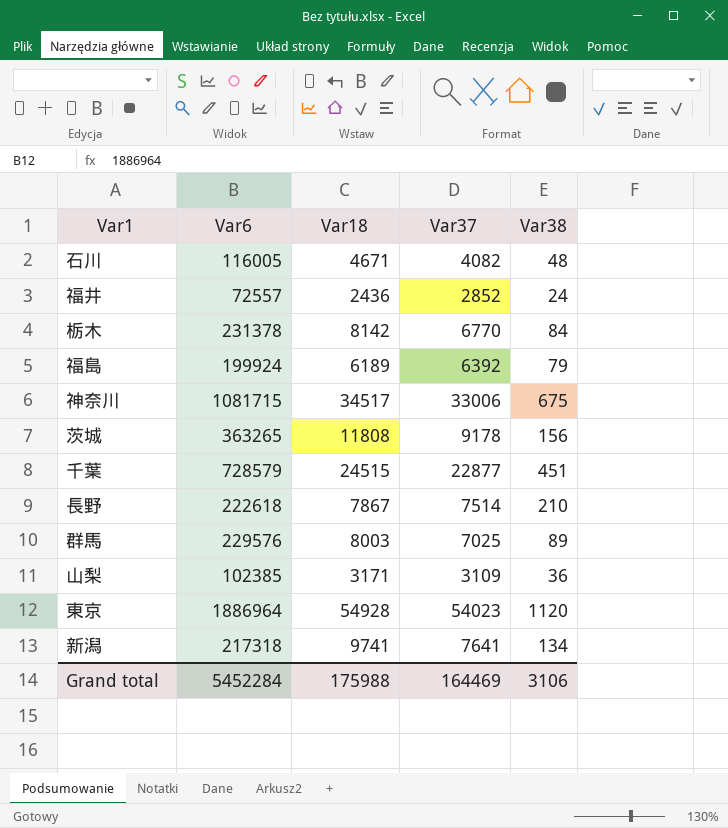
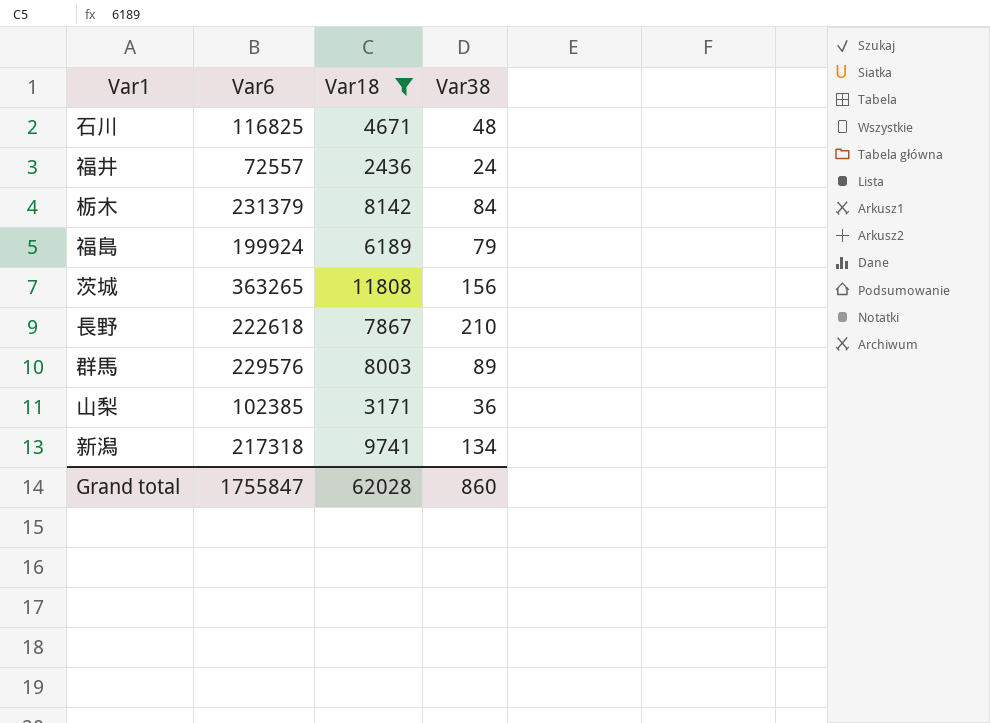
filter: none -> Var18 <= 11808
column Var37 | position: 4 -> none
石川 | Var6: 116005 -> 116825
栃木 | Var6: 231378 -> 231379
Grand total | Var6: 5452284 -> 1755847
Grand total | Var18: 175988 -> 62028
Grand total | Var38: 3106 -> 860

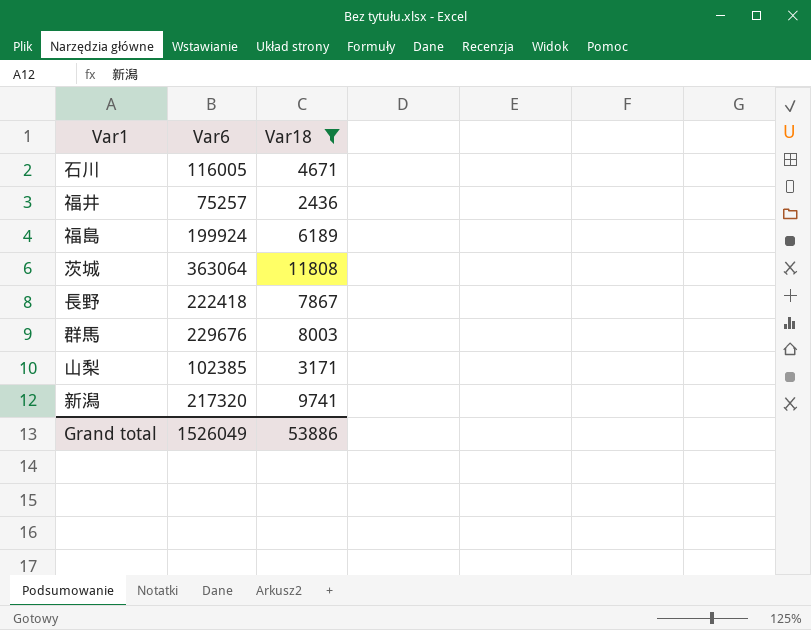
column Var38 | position: 4 -> none
row 栃木: 231379 | 8142 | 84 -> none
石川 | Var6: 116825 -> 116005
福井 | Var6: 72557 -> 75257
茨城 | Var6: 363265 -> 363064
長野 | Var6: 222618 -> 222418
群馬 | Var6: 229576 -> 229676
新潟 | Var6: 217318 -> 217320
Grand total | Var6: 1755847 -> 1526049
Grand total | Var18: 62028 -> 53886

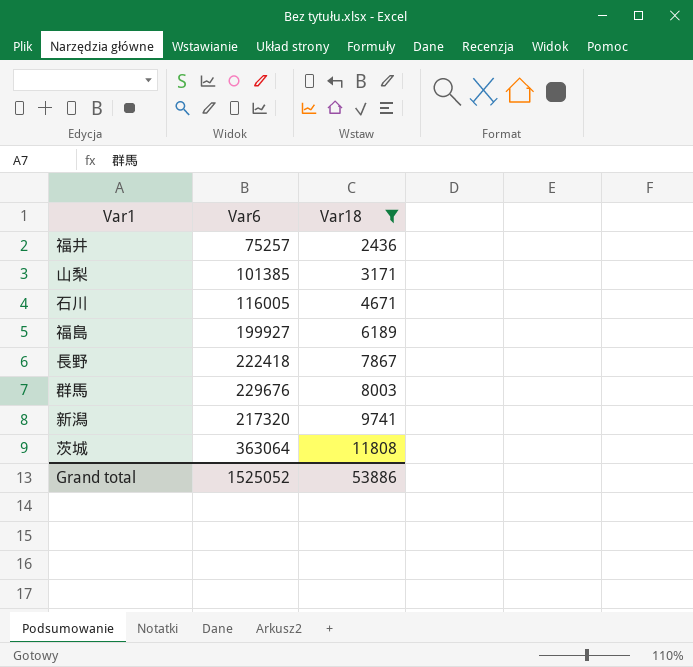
row order: none -> Var18 ascending
山梨 | Var6: 102385 -> 101385
福島 | Var6: 199924 -> 199927
Grand total | Var6: 1526049 -> 1525052

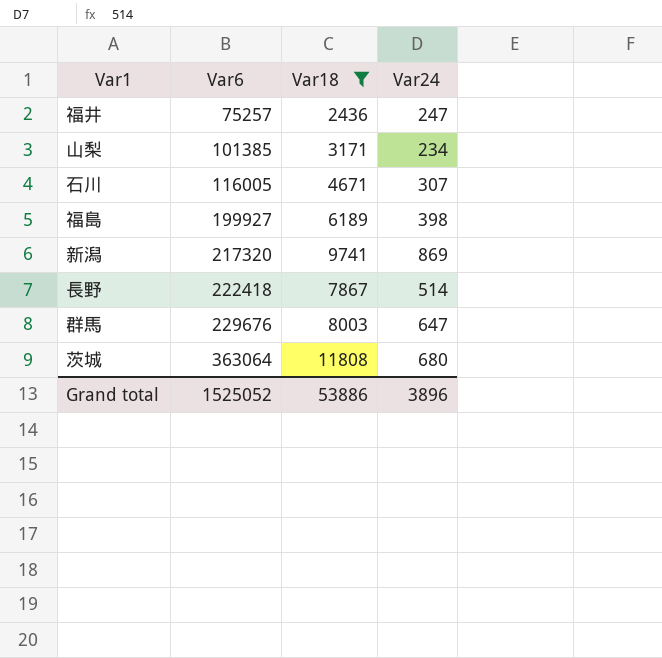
row order: Var18 ascending -> Var6 ascending
column Var24 | position: none -> 4

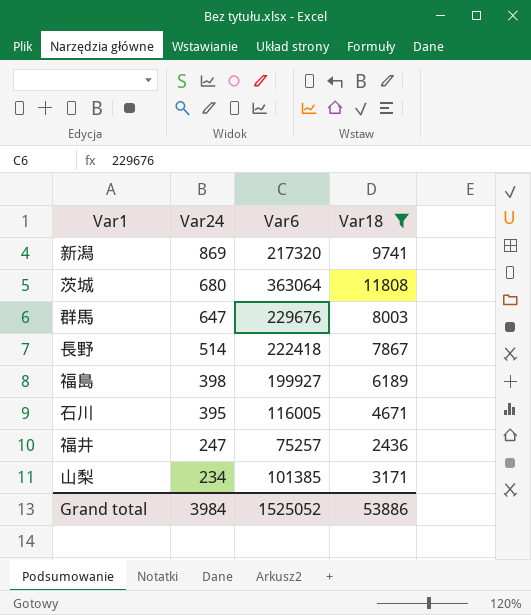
row order: Var6 ascending -> Var24 descending
column Var24 | position: 4 -> 2
石川 | Var24: 307 -> 395
Grand total | Var24: 3896 -> 3984

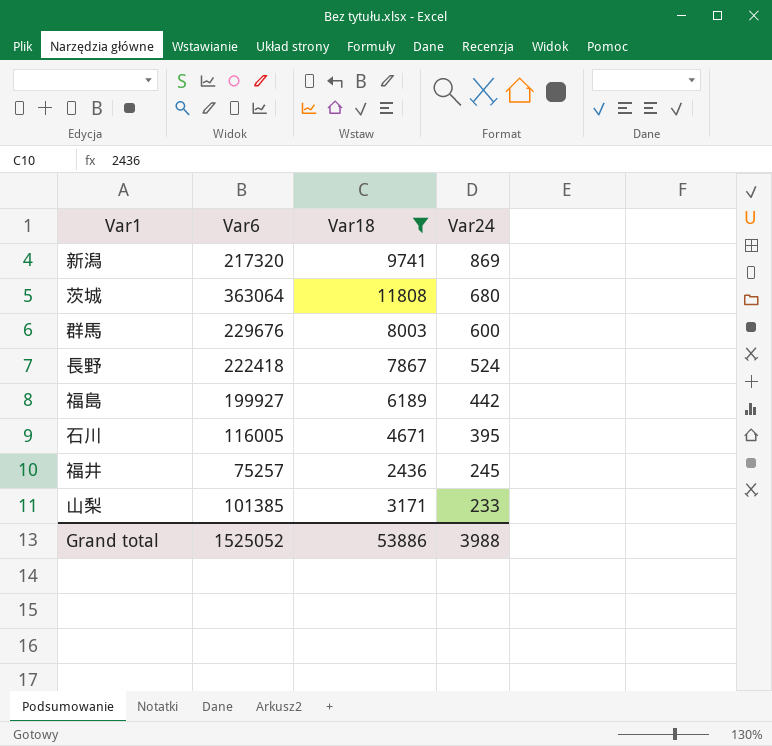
column Var24 | position: 2 -> 4
群馬 | Var24: 647 -> 600
長野 | Var24: 514 -> 524
福島 | Var24: 398 -> 442
福井 | Var24: 247 -> 245
山梨 | Var24: 234 -> 233
Grand total | Var24: 3984 -> 3988

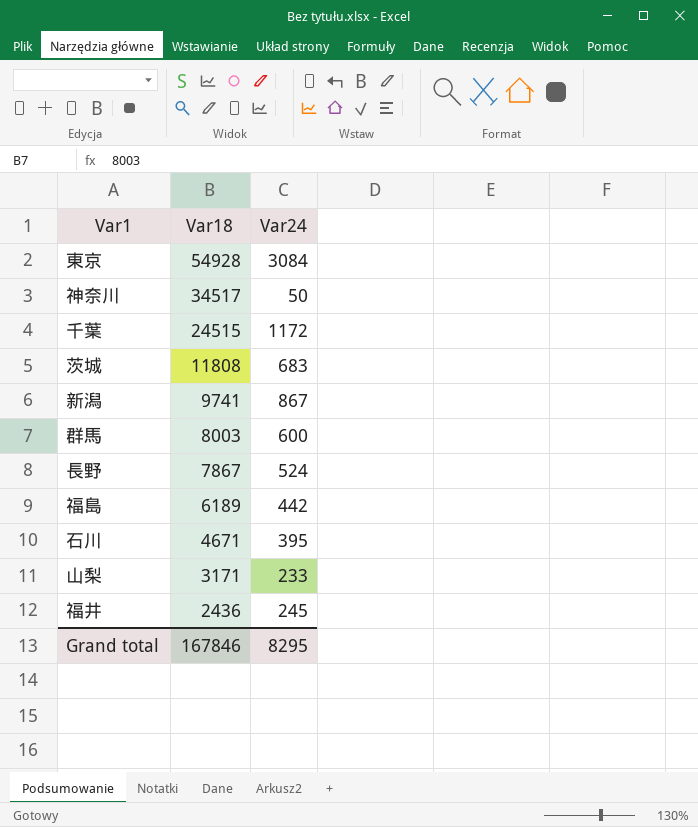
filter: Var18 <= 11808 -> none
row order: Var24 descending -> Var18 descending
column Var6 | position: 2 -> none
茨城 | Var24: 680 -> 683
新潟 | Var24: 869 -> 867
Grand total | Var18: 53886 -> 167846
Grand total | Var24: 3988 -> 8295

